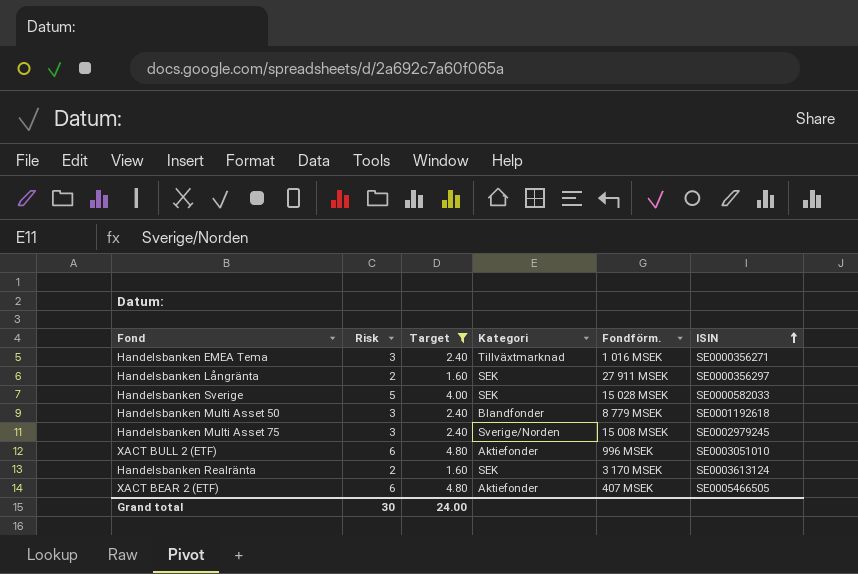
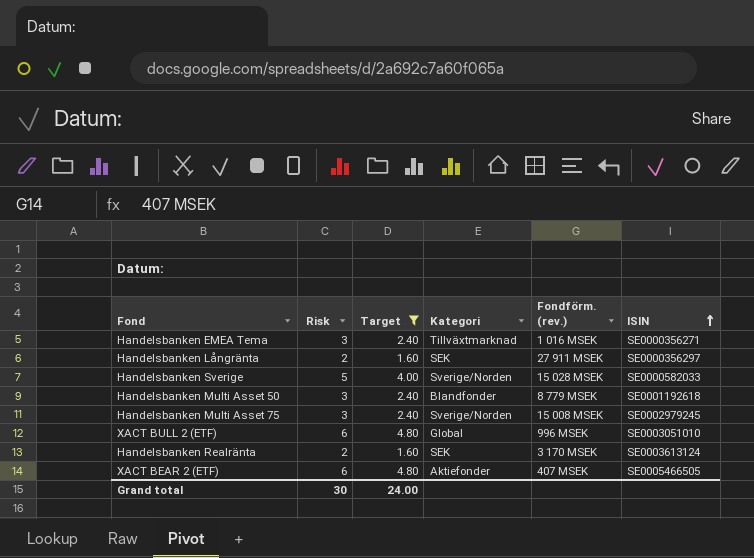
column name: Fondförm. -> Fondförm. (rev.)
Handelsbanken Sverige | Kategori: SEK -> Sverige/Norden
XACT BULL 2 (ETF) | Kategori: Aktiefonder -> Global

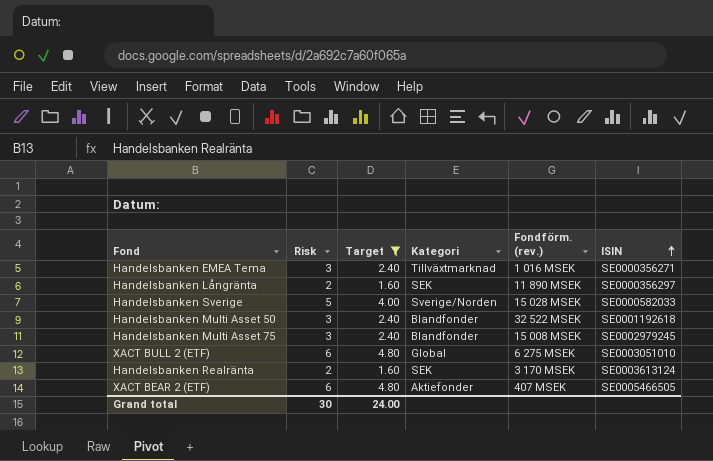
Handelsbanken Långränta | Fondförm. (rev.): 27 911 MSEK -> 11 890 MSEK
Handelsbanken Multi Asset 50 | Fondförm. (rev.): 8 779 MSEK -> 32 522 MSEK
Handelsbanken Multi Asset 75 | Kategori: Sverige/Norden -> Blandfonder
XACT BULL 2 (ETF) | Fondförm. (rev.): 996 MSEK -> 6 275 MSEK

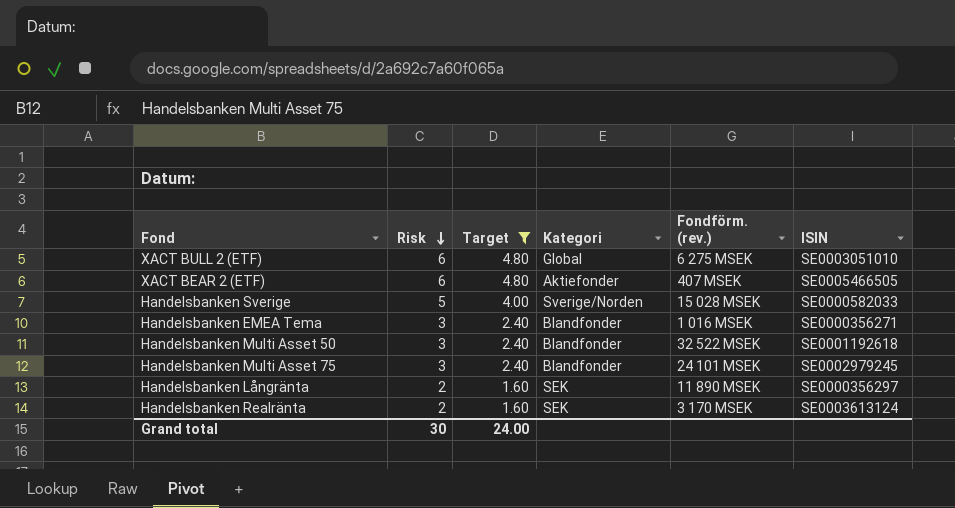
row order: ISIN ascending -> Risk descending
Handelsbanken EMEA Tema | Kategori: Tillväxtmarknad -> Blandfonder
Handelsbanken Multi Asset 75 | Fondförm. (rev.): 15 008 MSEK -> 24 101 MSEK

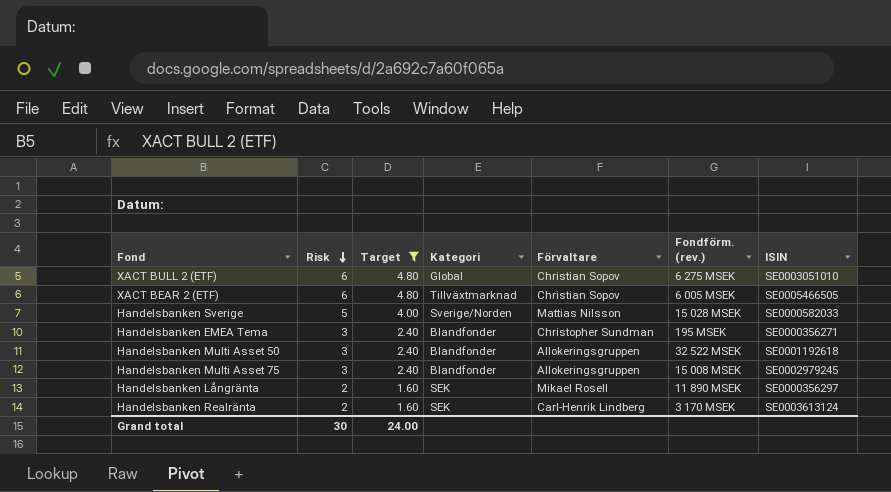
column Förvaltare | position: none -> 5
XACT BEAR 2 (ETF) | Kategori: Aktiefonder -> Tillväxtmarknad
XACT BEAR 2 (ETF) | Fondförm. (rev.): 407 MSEK -> 6 005 MSEK
Handelsbanken EMEA Tema | Fondförm. (rev.): 1 016 MSEK -> 195 MSEK
Handelsbanken Multi Asset 75 | Fondförm. (rev.): 24 101 MSEK -> 15 008 MSEK

